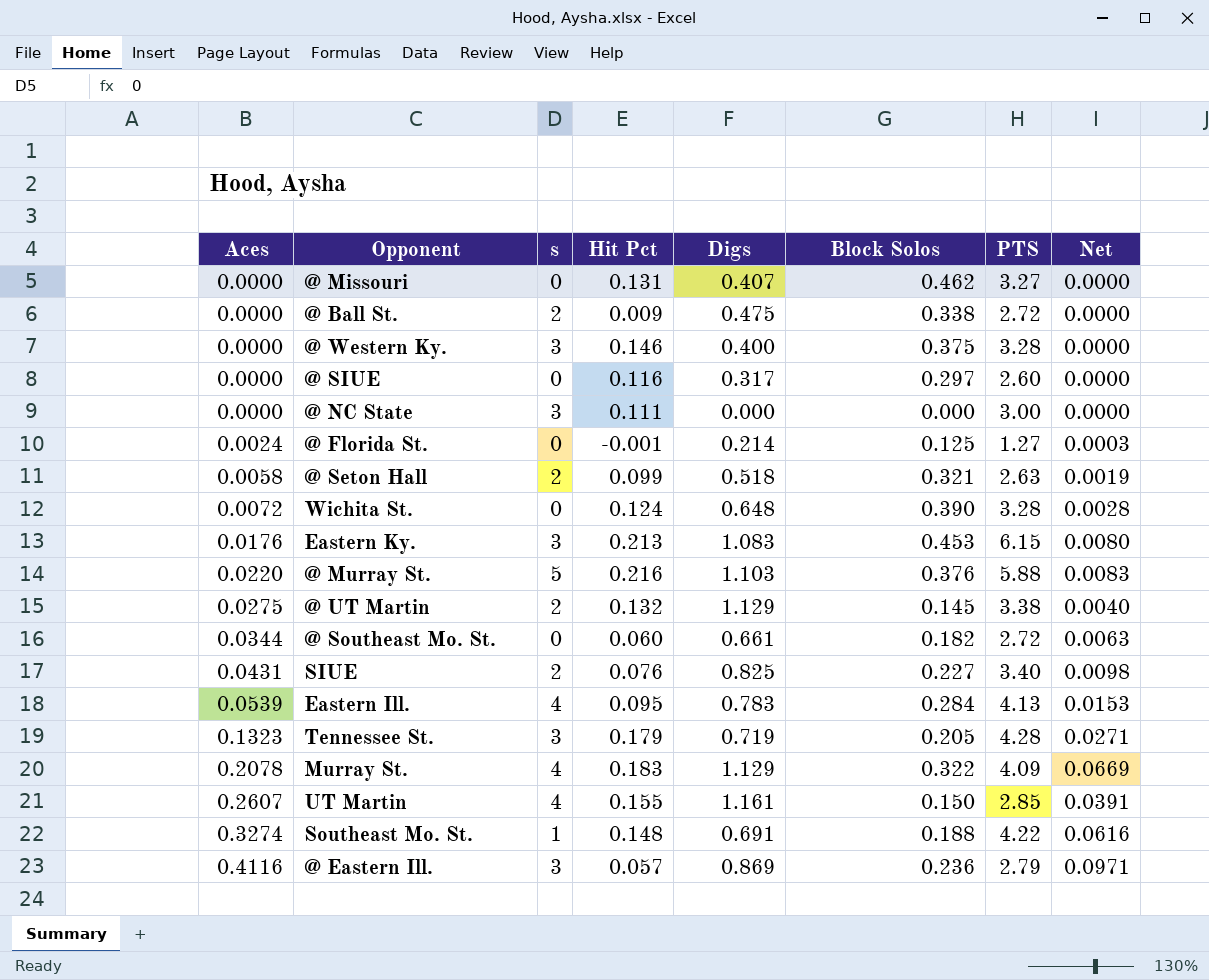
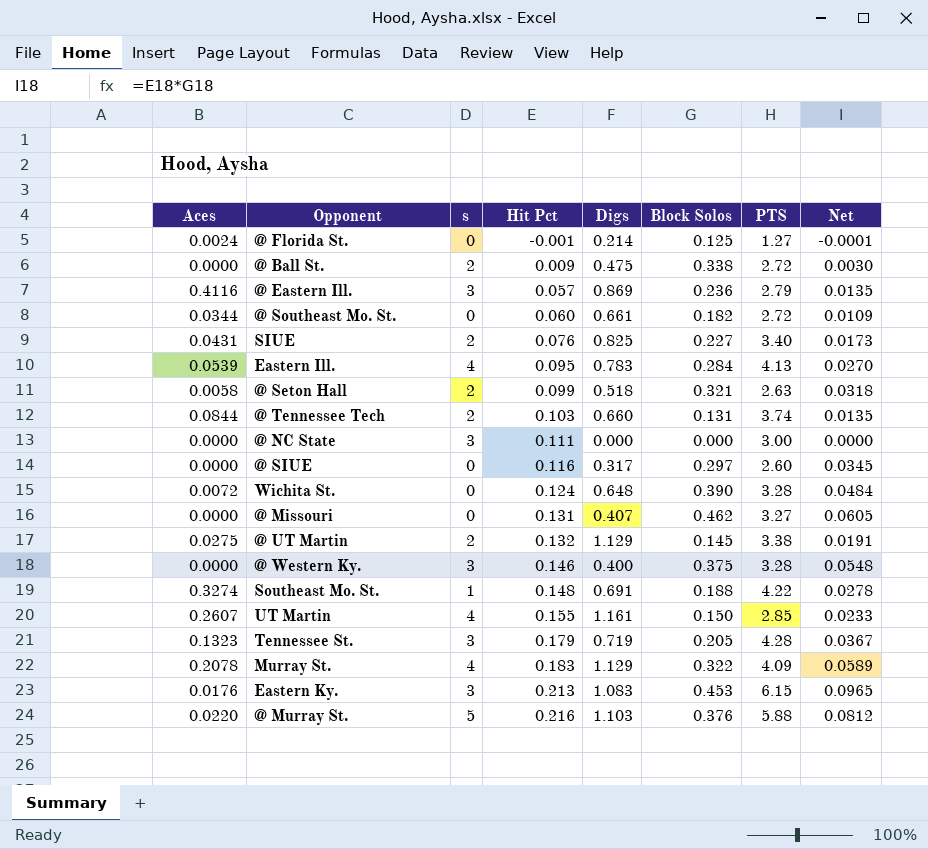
row order: Aces ascending -> Hit Pct ascending
column Net | formula: [Aces] * [Block Solos] -> [Hit Pct] * [Block Solos]
row @ Tennessee Tech: none -> 0.0844 | 2 | 0.103 | 0.660 | 0.131 | 3.74 | 0.0135

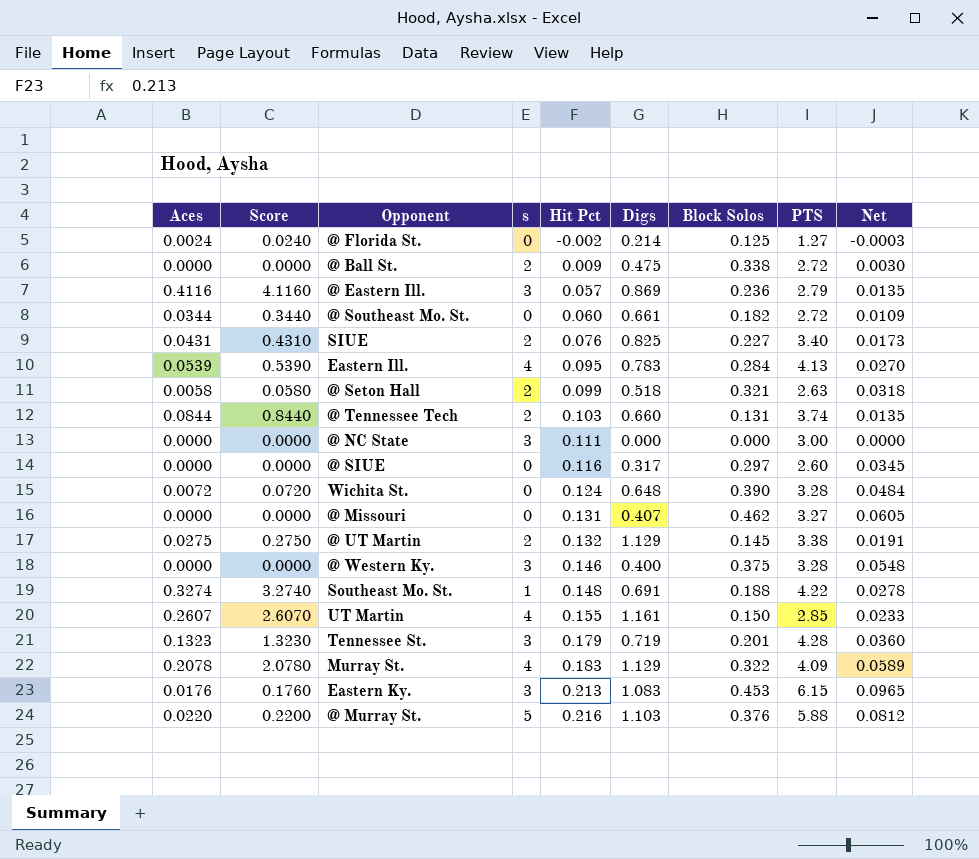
column Score | formula: none -> [Aces] * 10
@ Florida St. | Hit Pct: -0.001 -> -0.002
@ Florida St. | Net: -0.0001 -> -0.0003
Tennessee St. | Block Solos: 0.205 -> 0.201
Tennessee St. | Net: 0.0367 -> 0.0360

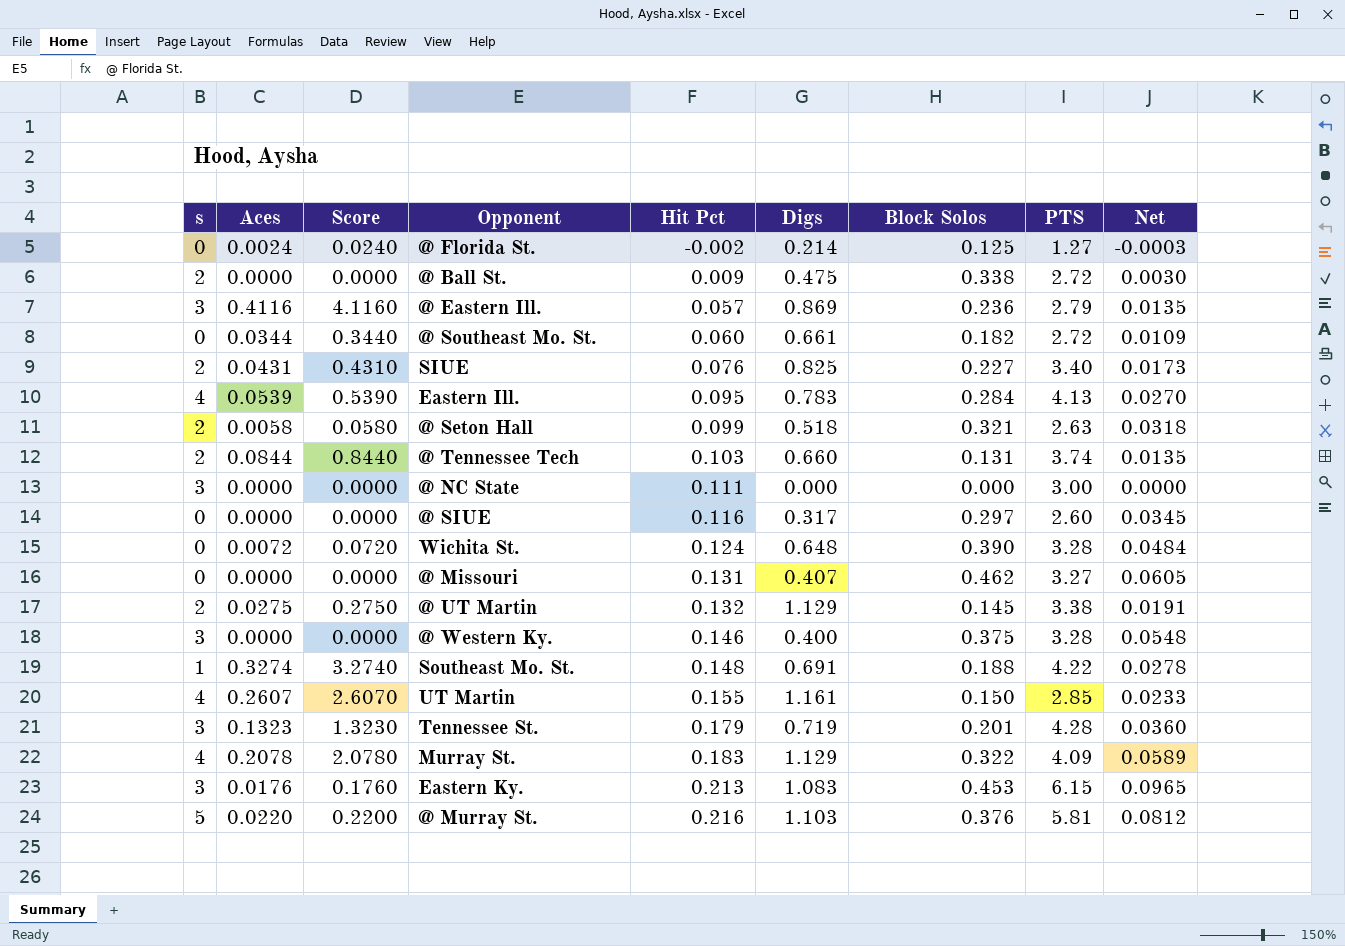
column s | position: 4 -> 1
@ Murray St. | PTS: 5.88 -> 5.81

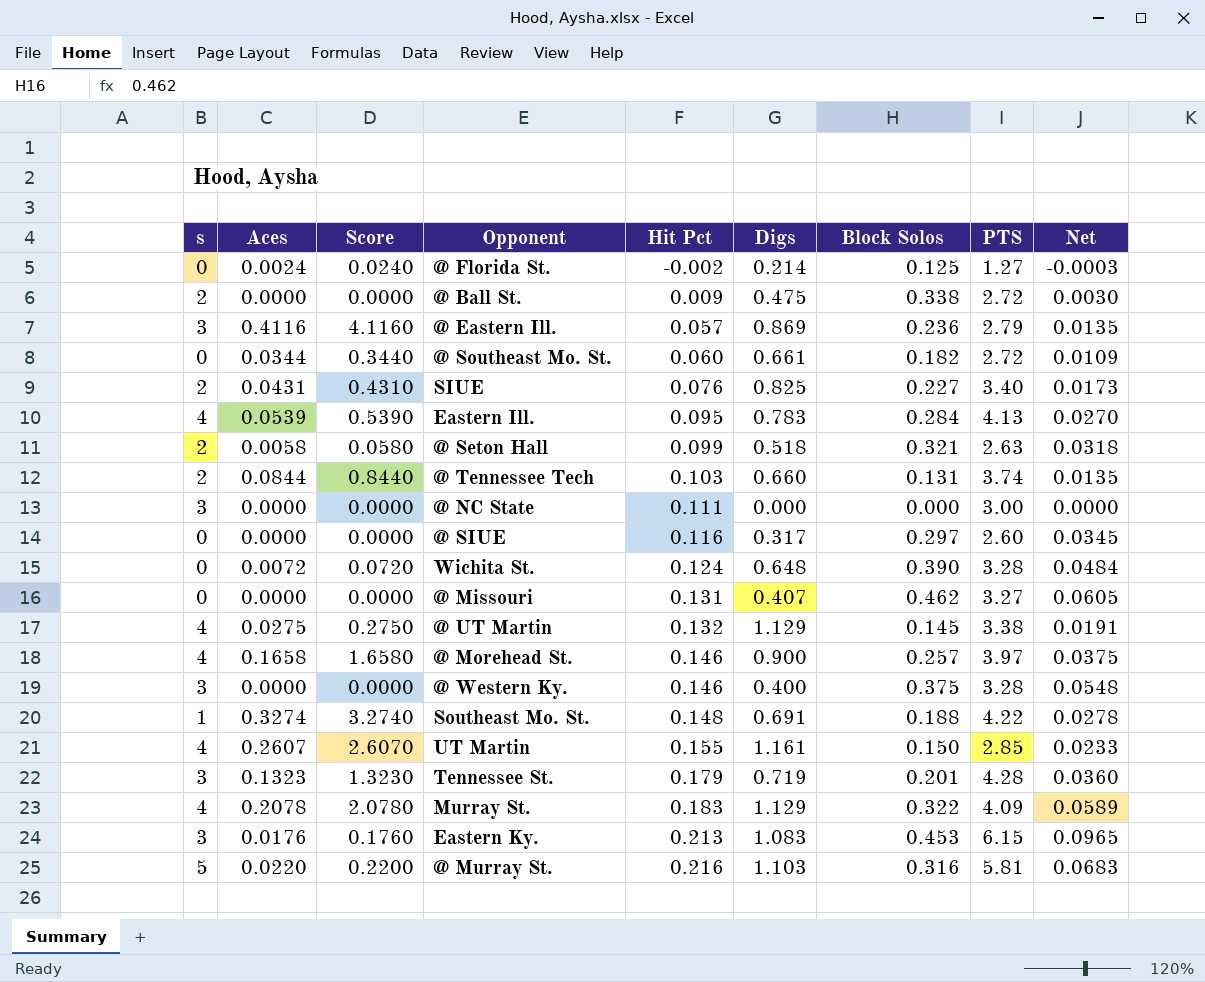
@ UT Martin | s: 2 -> 4
row @ Morehead St.: none -> 4 | 0.1658 | 1.6580 | 0.146 | 0.900 | 0.257 | 3.97 | 0.0375
@ Murray St. | Block Solos: 0.376 -> 0.316
@ Murray St. | Net: 0.0812 -> 0.0683

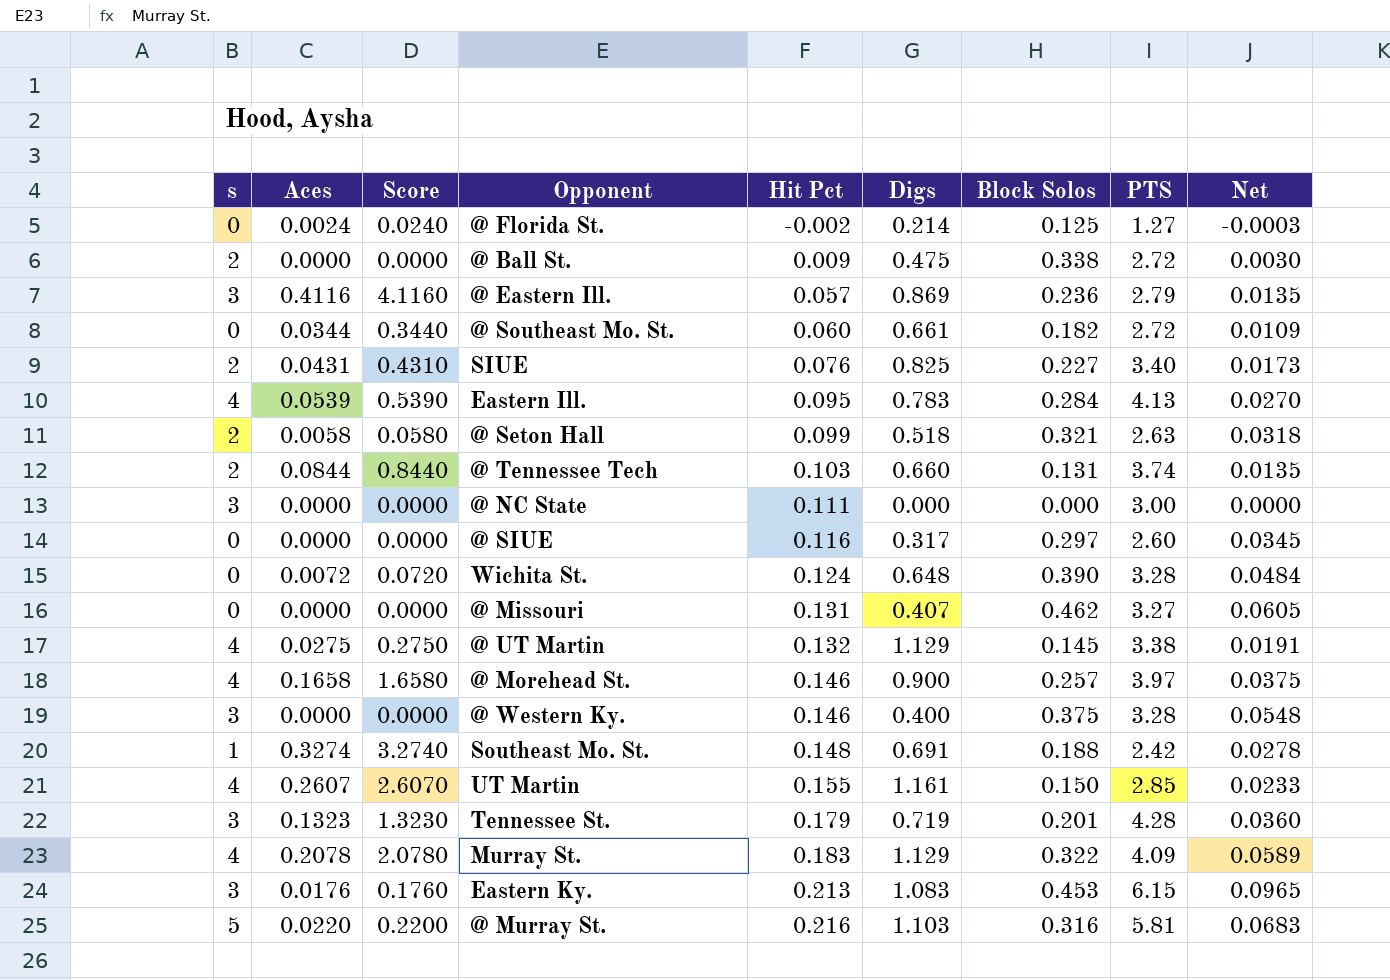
Southeast Mo. St. | PTS: 4.22 -> 2.42

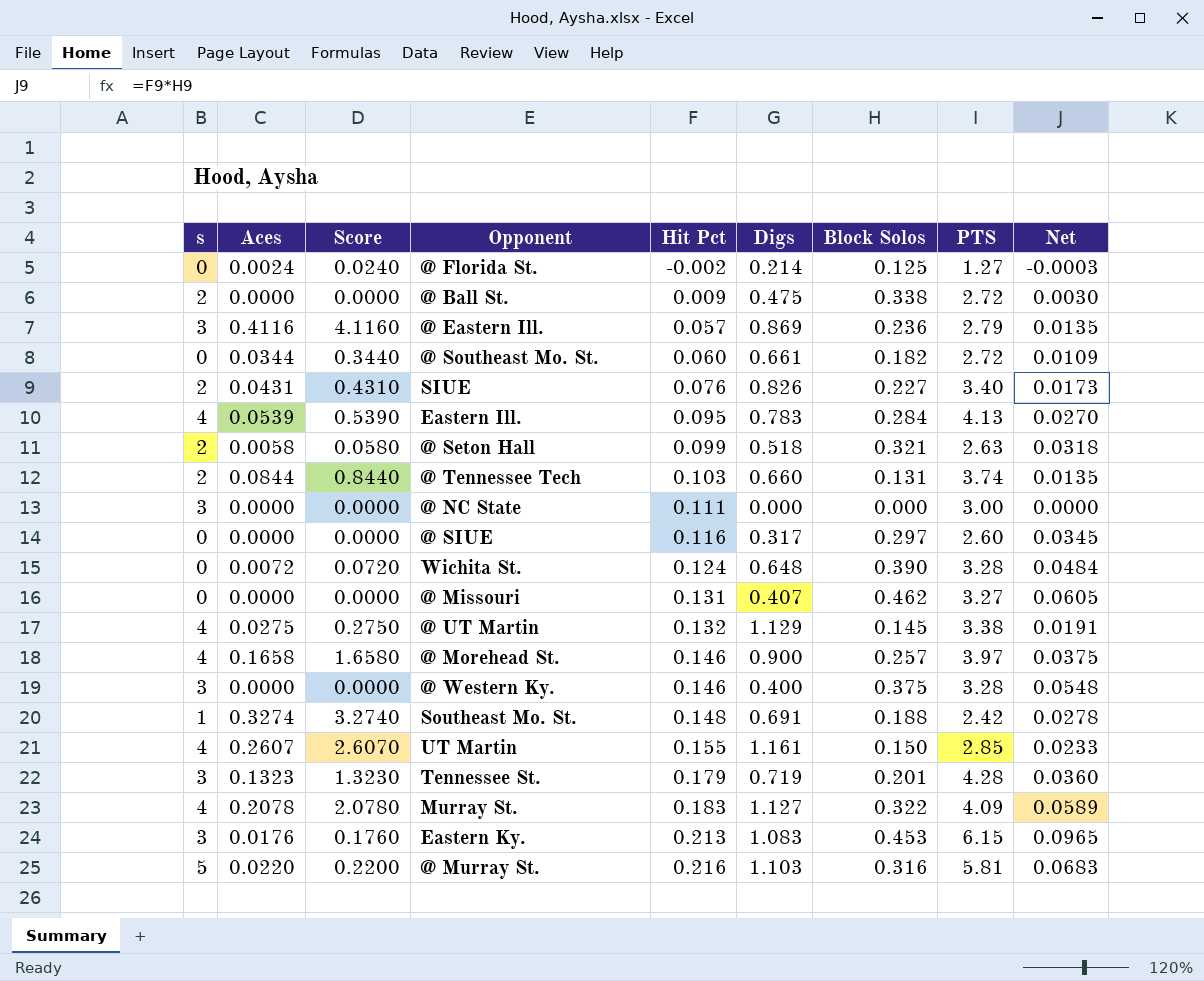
SIUE | Digs: 0.825 -> 0.826
Murray St. | Digs: 1.129 -> 1.127

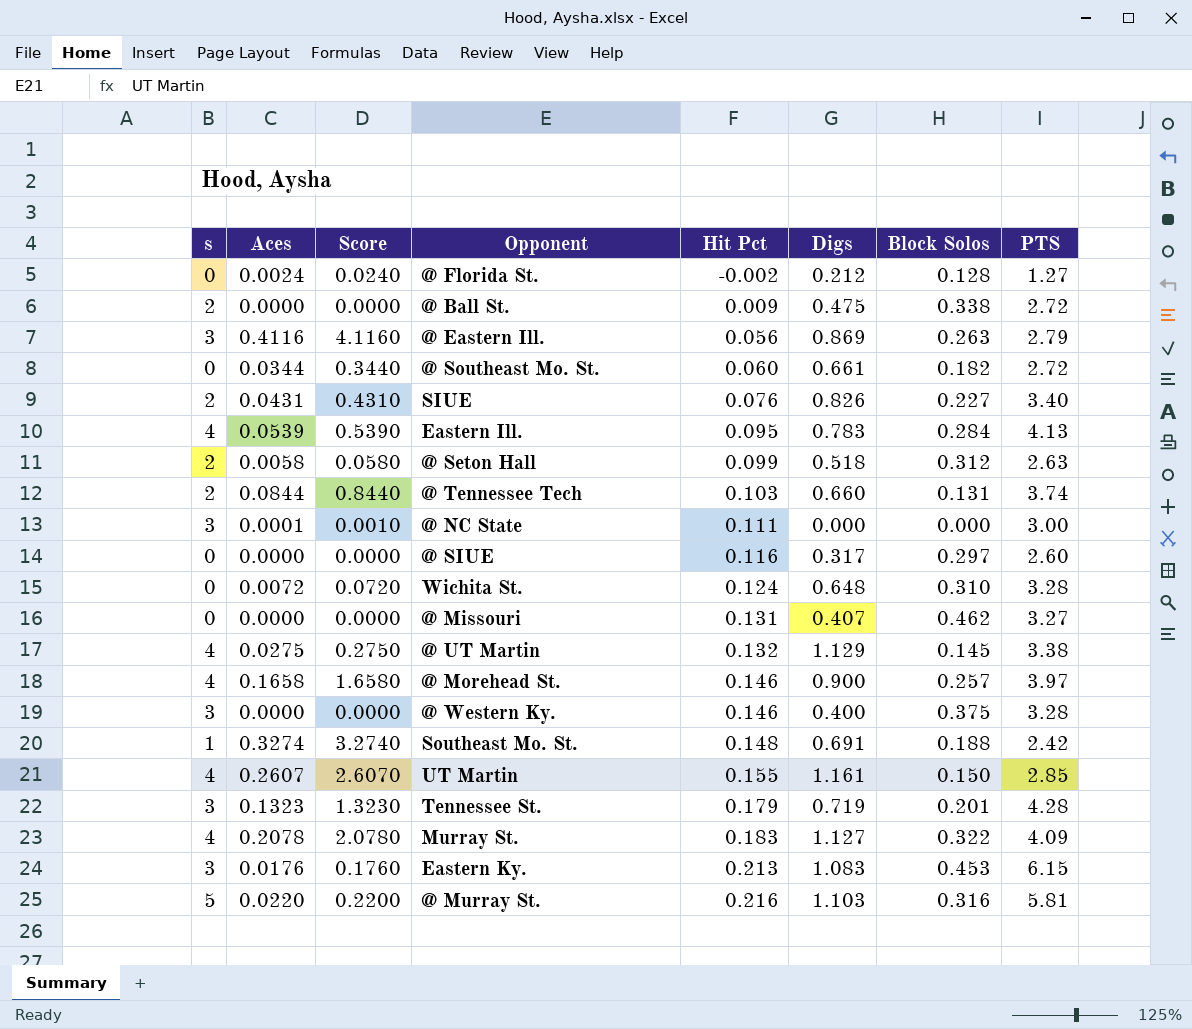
column Net | formula: [Hit Pct] * [Block Solos] -> none
@ Florida St. | Digs: 0.214 -> 0.212
@ Florida St. | Block Solos: 0.125 -> 0.128
@ Eastern Ill. | Hit Pct: 0.057 -> 0.056
@ Eastern Ill. | Block Solos: 0.236 -> 0.263
@ Seton Hall | Block Solos: 0.321 -> 0.312
@ NC State | Aces: 0.0000 -> 0.0001
@ NC State | Score: 0.0000 -> 0.0010
Wichita St. | Block Solos: 0.390 -> 0.310

